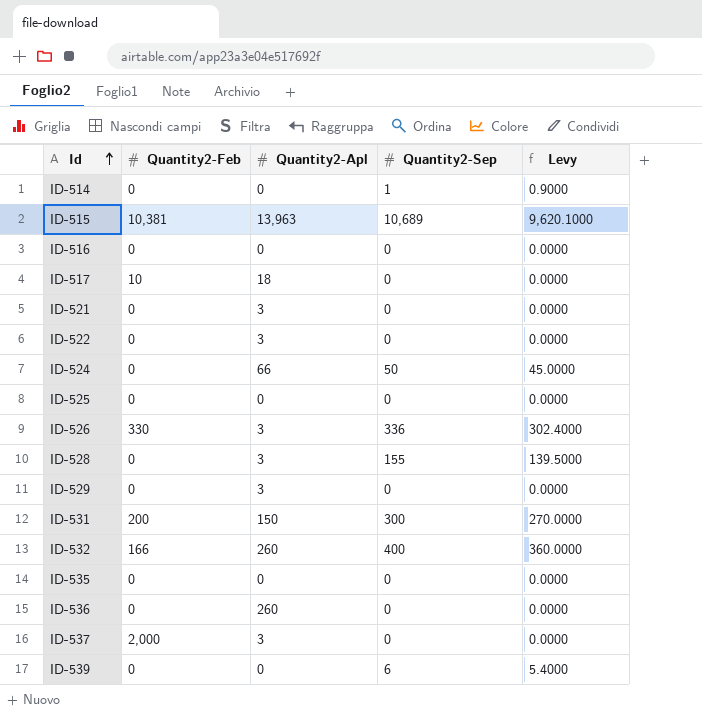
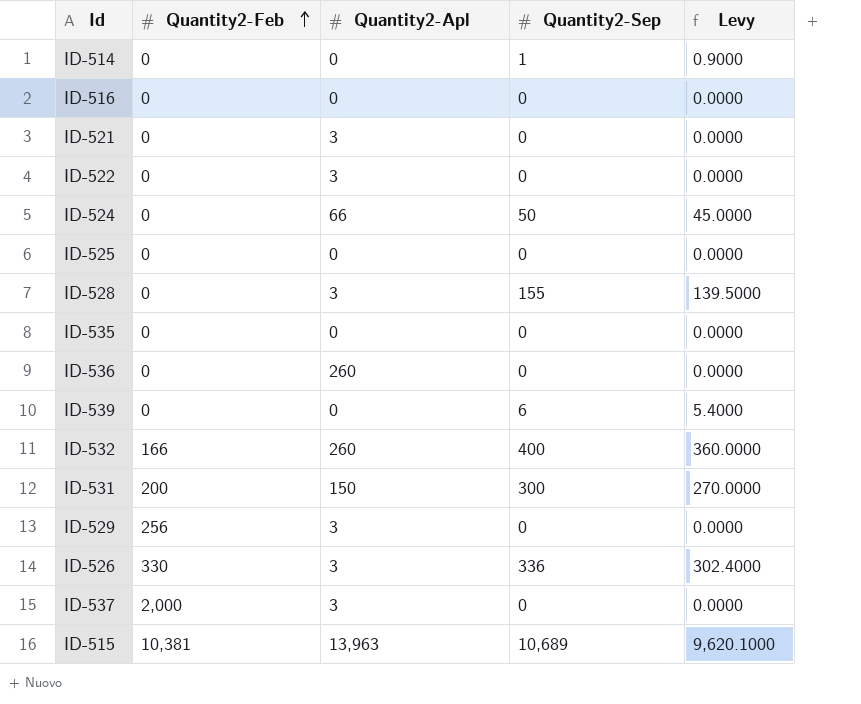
row order: Id ascending -> Quantity2-Feb ascending
row ID-517: 10 | 18 | 0 | 0.0000 -> none
ID-529 | Quantity2-Feb: 0 -> 256

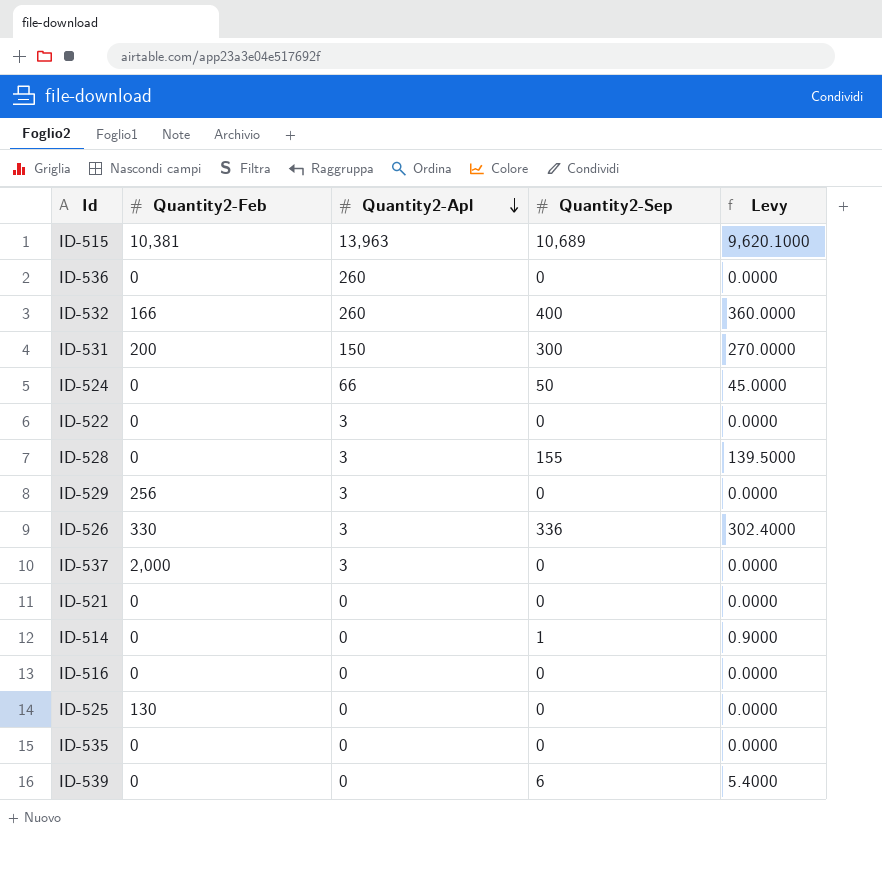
row order: Quantity2-Feb ascending -> Quantity2-Apl descending
ID-521 | Quantity2-Apl: 3 -> 0
ID-525 | Quantity2-Feb: 0 -> 130

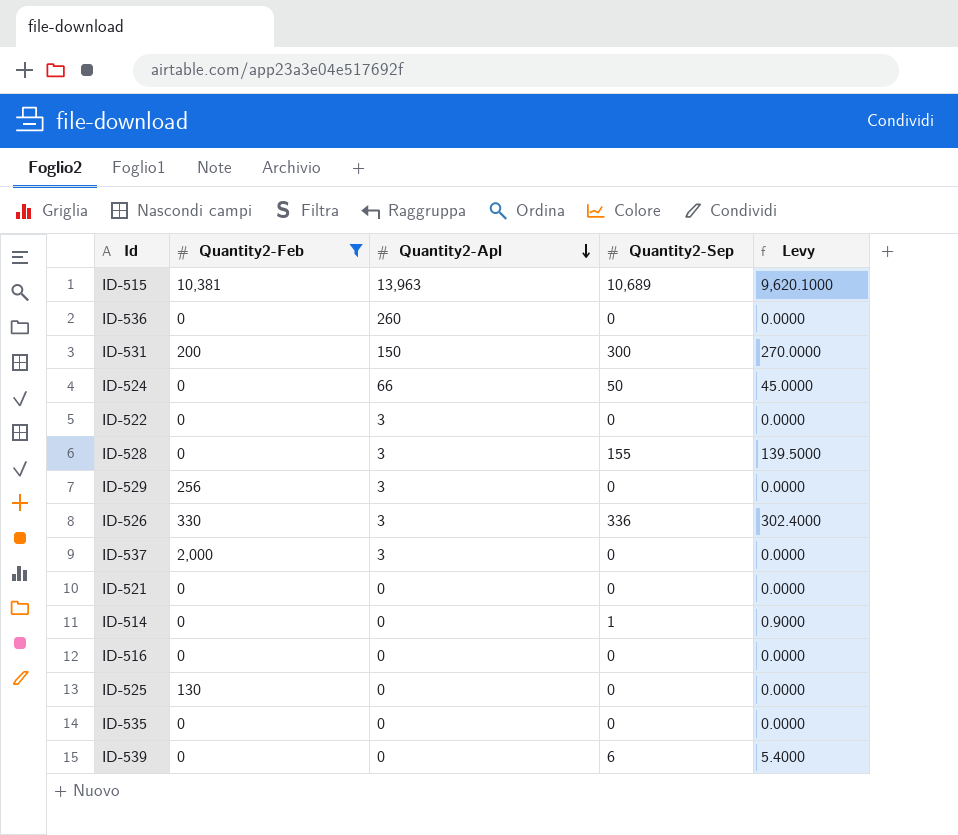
filter: none -> Quantity2-Feb != 166

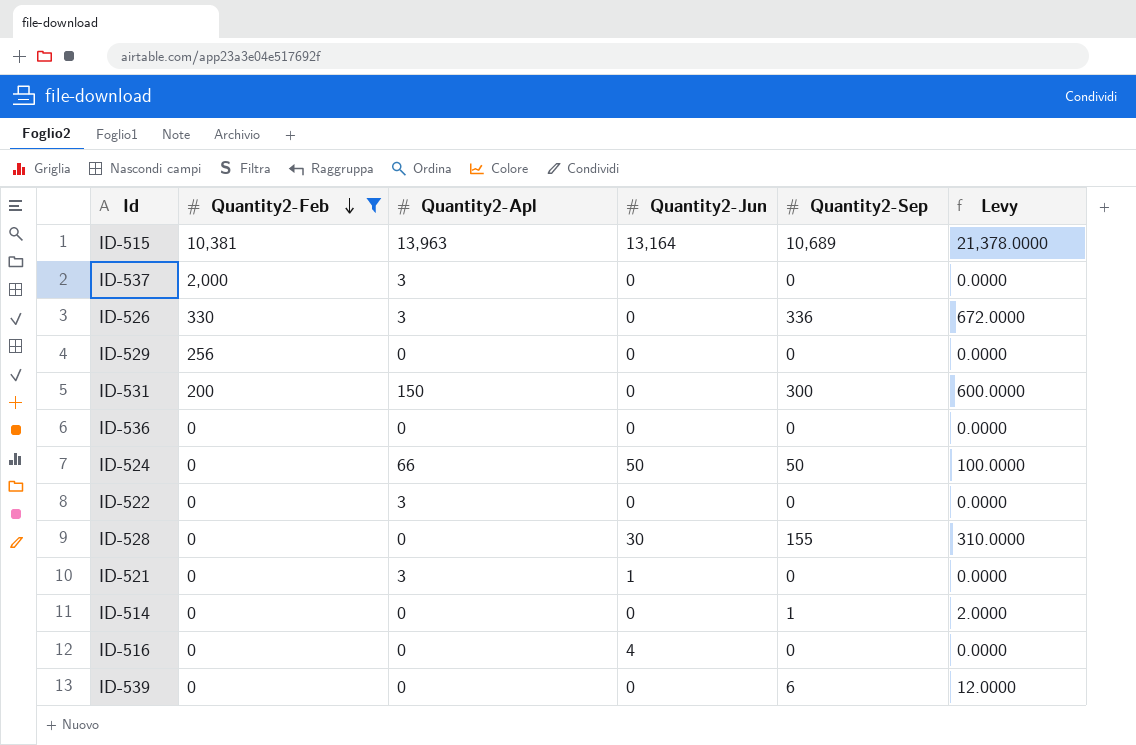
row order: Quantity2-Apl descending -> Quantity2-Feb descending
column Quantity2-Jun | position: none -> 4
column Levy | formula: [Quantity2-Sep] * 0.9 -> [Quantity2-Sep] * 2
row ID-525: 130 | 0 | 0 | 0.0000 -> none
row ID-535: 0 | 0 | 0 | 0.0000 -> none
ID-529 | Quantity2-Apl: 3 -> 0
ID-536 | Quantity2-Apl: 260 -> 0
ID-528 | Quantity2-Apl: 3 -> 0
ID-521 | Quantity2-Apl: 0 -> 3

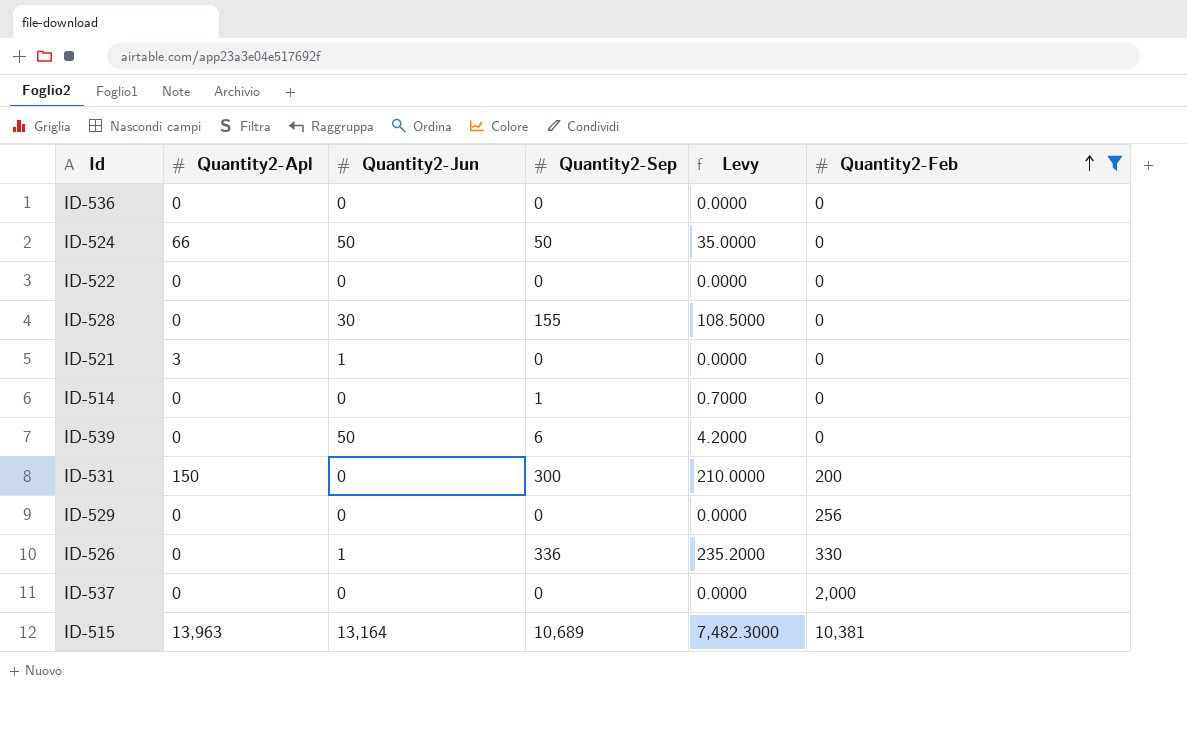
row order: Quantity2-Feb descending -> Quantity2-Feb ascending
column Levy | formula: [Quantity2-Sep] * 2 -> [Quantity2-Sep] * 0.7
column Quantity2-Feb | position: 2 -> 6
row ID-516: 0 | 0 | 4 | 0 | 0.0000 -> none
ID-522 | Quantity2-Apl: 3 -> 0
ID-539 | Quantity2-Jun: 0 -> 50
ID-526 | Quantity2-Apl: 3 -> 0
ID-526 | Quantity2-Jun: 0 -> 1
ID-537 | Quantity2-Apl: 3 -> 0

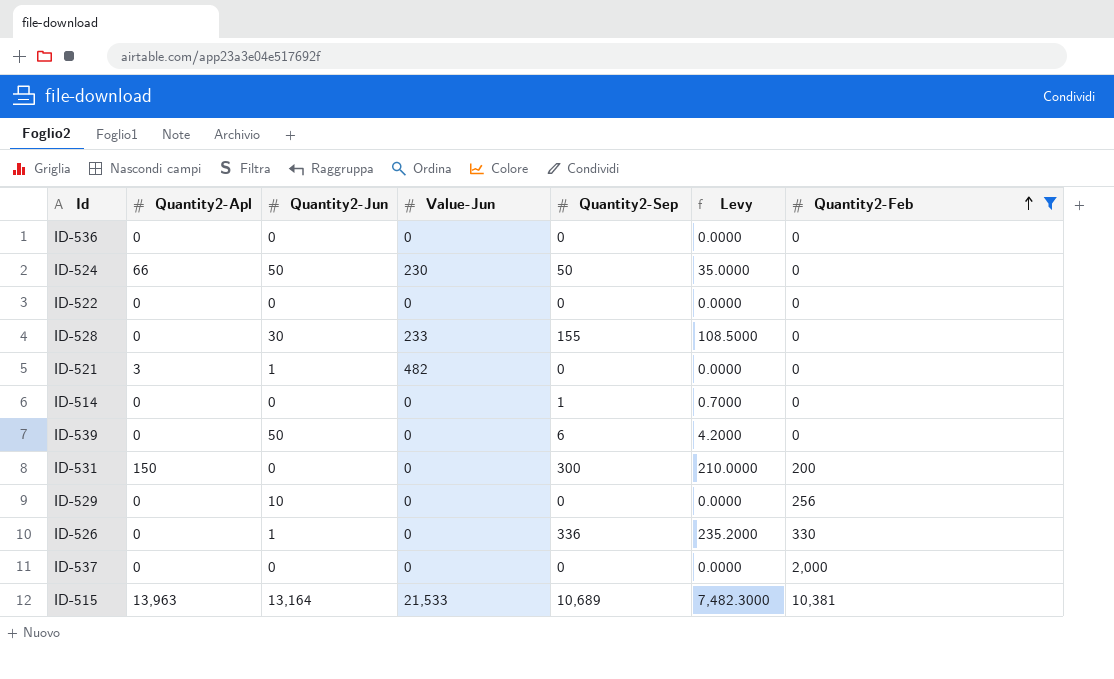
column Value-Jun | position: none -> 4
ID-529 | Quantity2-Jun: 0 -> 10

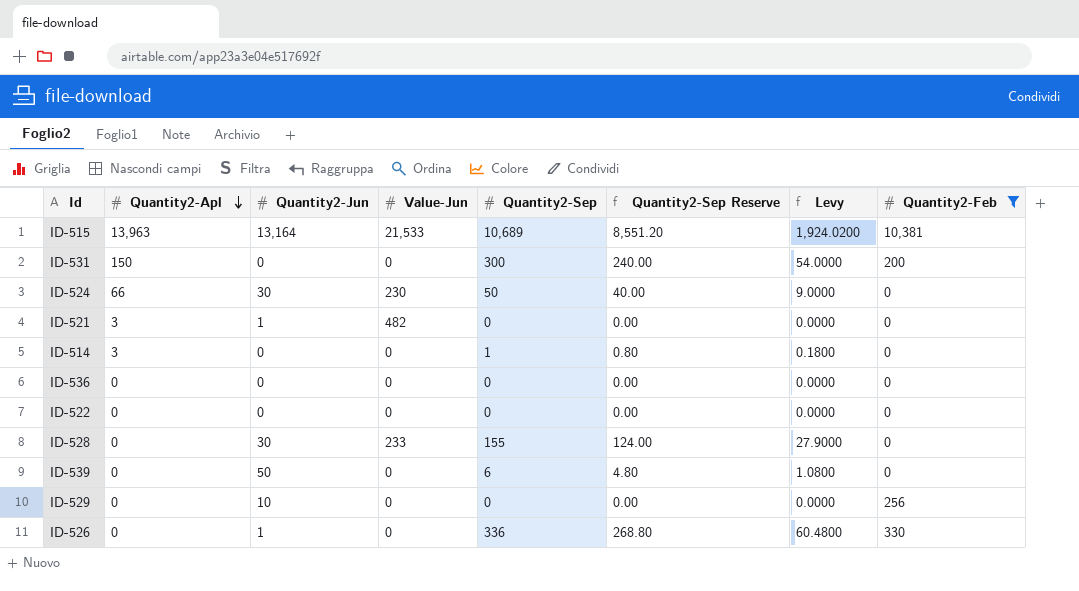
row order: Quantity2-Feb ascending -> Quantity2-Apl descending
column Quantity2-Sep Reserve | formula: none -> [Quantity2-Sep] * 0.8
column Levy | formula: [Quantity2-Sep] * 0.7 -> [Quantity2-Sep] * 0.18
row ID-537: 0 | 0 | 0 | 0 | 0.0000 | 2,000 -> none
ID-524 | Quantity2-Jun: 50 -> 30
ID-514 | Quantity2-Apl: 0 -> 3

